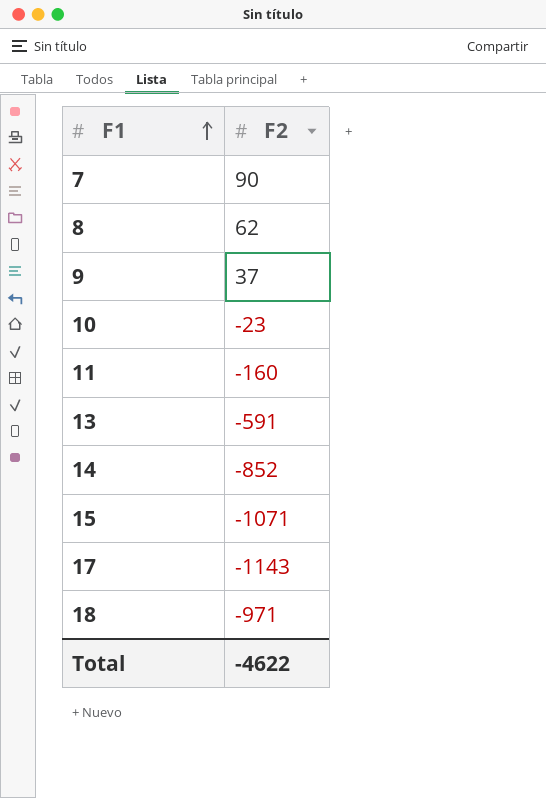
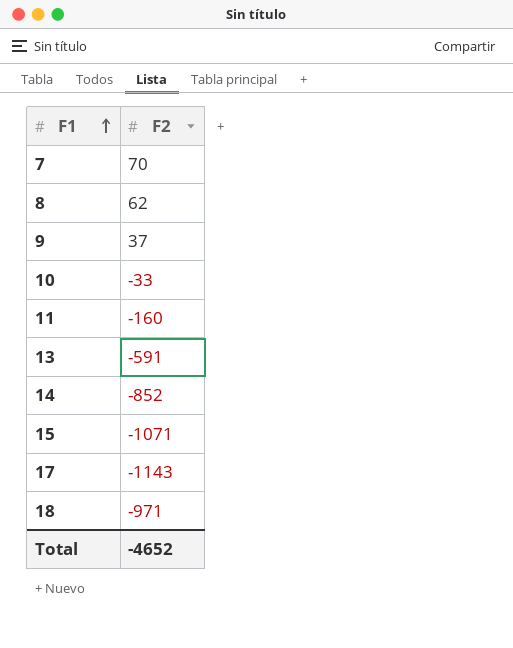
7 | F2: 90 -> 70
10 | F2: -23 -> -33
Total | F2: -4622 -> -4652

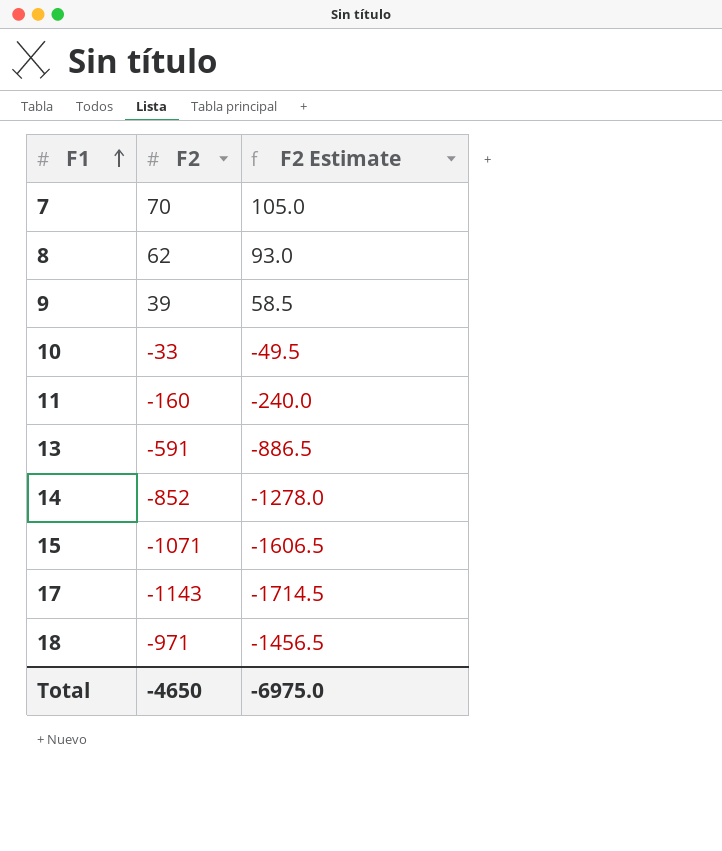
column F2 Estimate | formula: none -> [F2] * 1.5
9 | F2: 37 -> 39
Total | F2: -4652 -> -4650

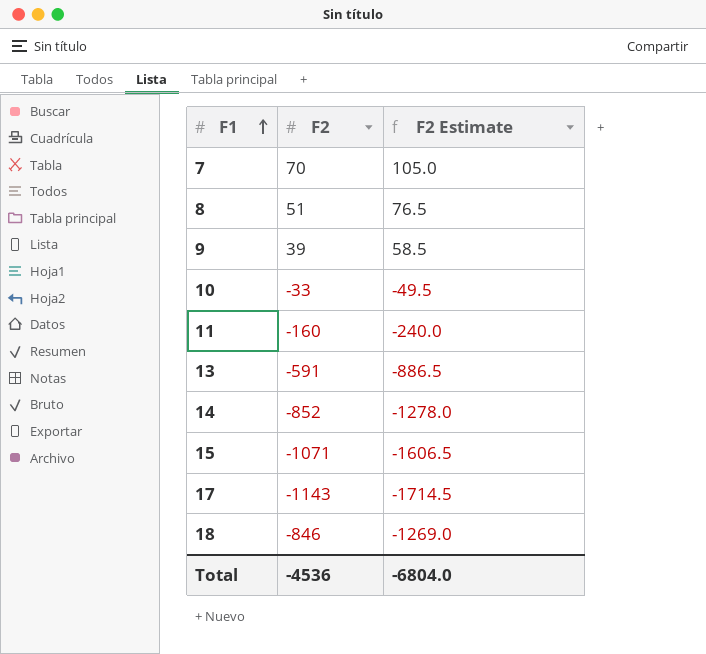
8 | F2: 62 -> 51
8 | F2 Estimate: 93.0 -> 76.5
18 | F2: -971 -> -846
18 | F2 Estimate: -1456.5 -> -1269.0
Total | F2: -4650 -> -4536
Total | F2 Estimate: -6975.0 -> -6804.0

